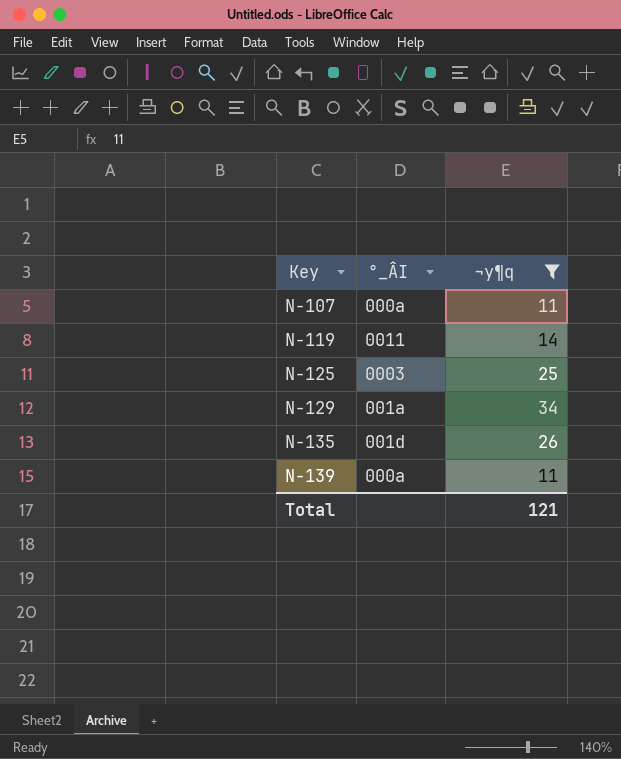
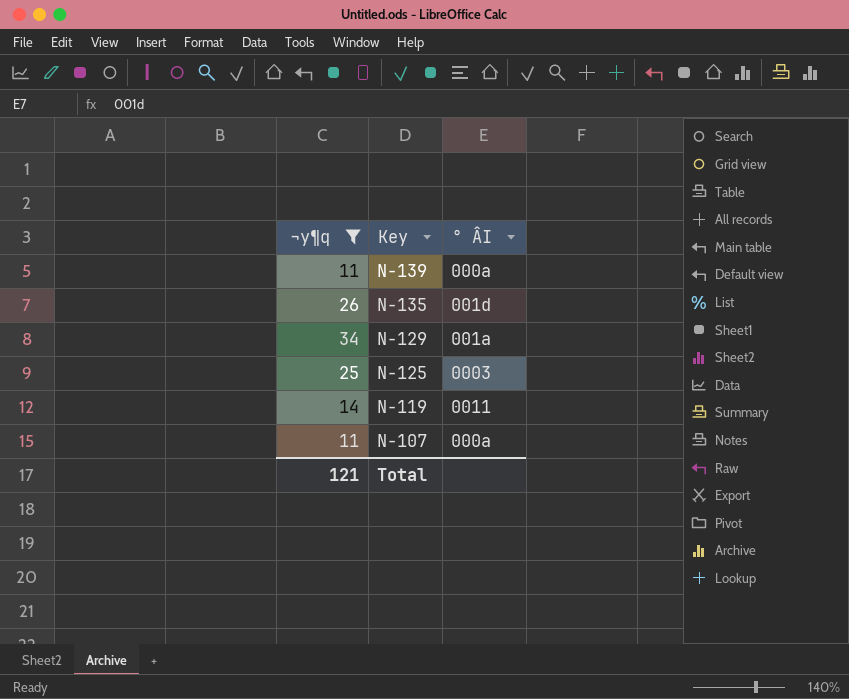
row order: Key ascending -> Key descending
column ¬y¶q | position: 3 -> 1
column name: °_ÂI -> ° ÂI

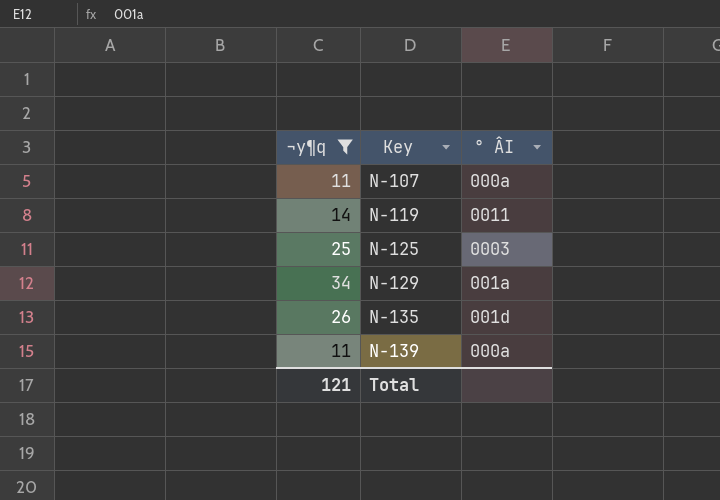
row order: Key descending -> Key ascending

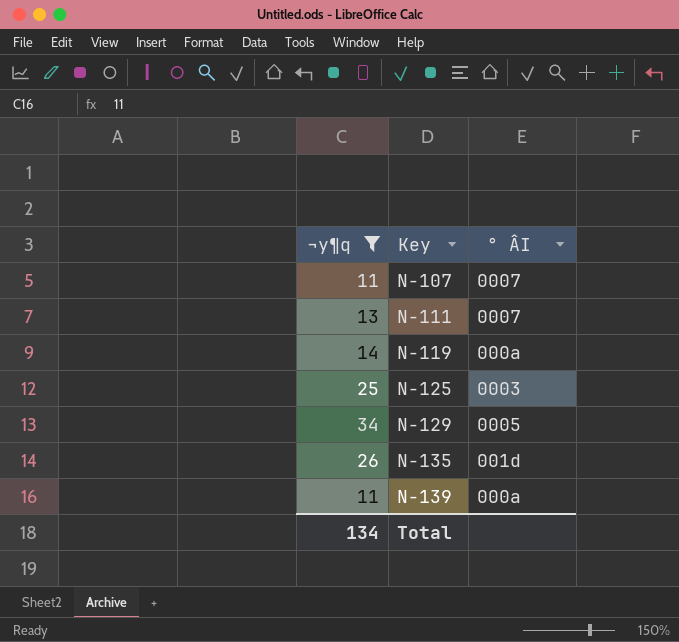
N-107 | ° ÂI: 000a -> 0007
row N-111: none -> 13 | 0007
N-119 | ° ÂI: 0011 -> 000a
N-129 | ° ÂI: 001a -> 0005
Total | ¬y¶q: 121 -> 134

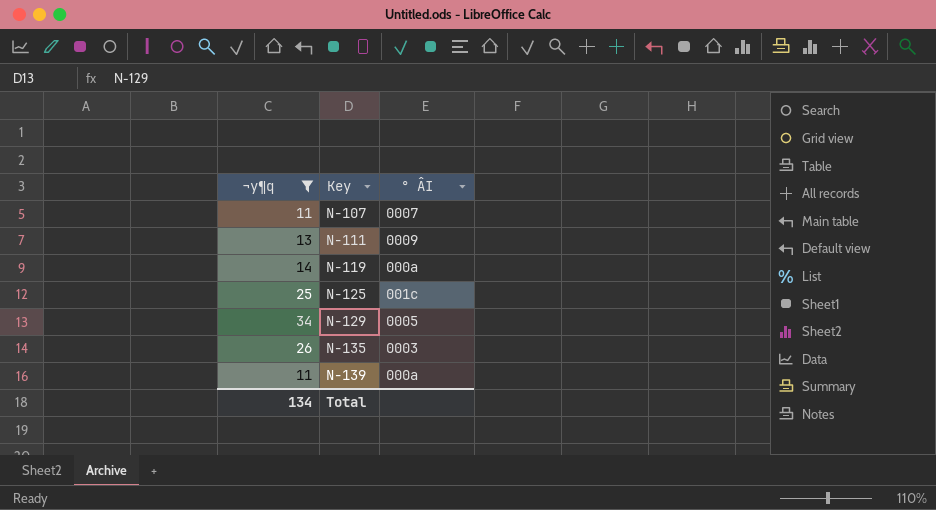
N-111 | ° ÂI: 0007 -> 0009
N-125 | ° ÂI: 0003 -> 001c
N-135 | ° ÂI: 001d -> 0003

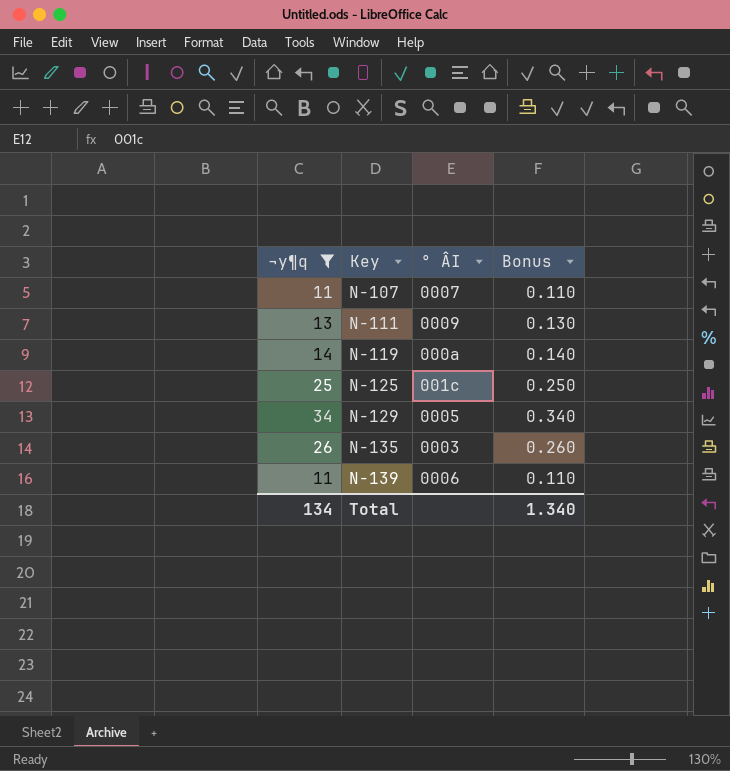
column Bonus | formula: none -> [¬y¶q] * 0.01
N-139 | ° ÂI: 000a -> 0006

